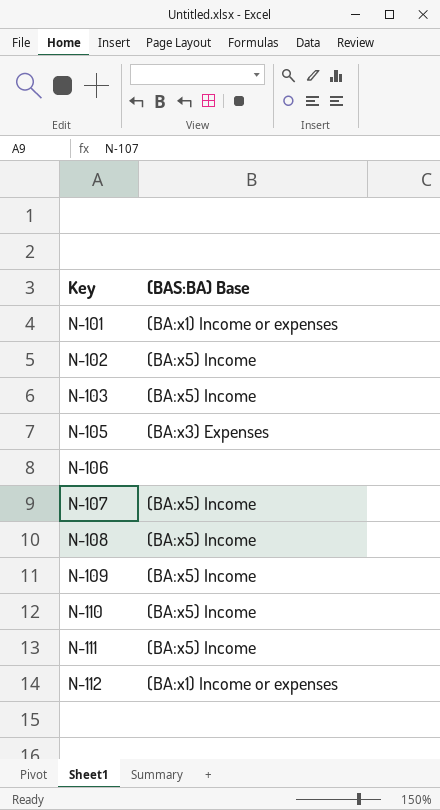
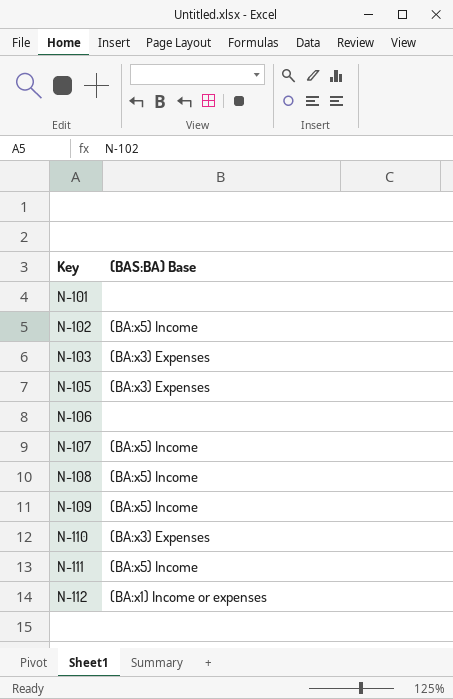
N-101 | (BAS:BA) Base: (BA:x1) Income or expenses -> none
N-103 | (BAS:BA) Base: (BA:x5) Income -> (BA:x3) Expenses
N-110 | (BAS:BA) Base: (BA:x5) Income -> (BA:x3) Expenses

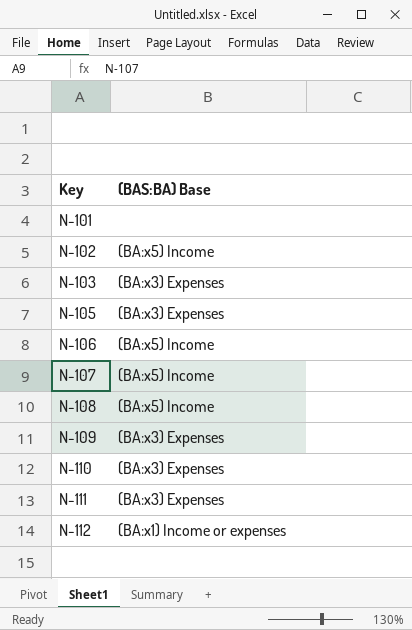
N-106 | (BAS:BA) Base: none -> (BA:x5) Income
N-109 | (BAS:BA) Base: (BA:x5) Income -> (BA:x3) Expenses
N-111 | (BAS:BA) Base: (BA:x5) Income -> (BA:x3) Expenses

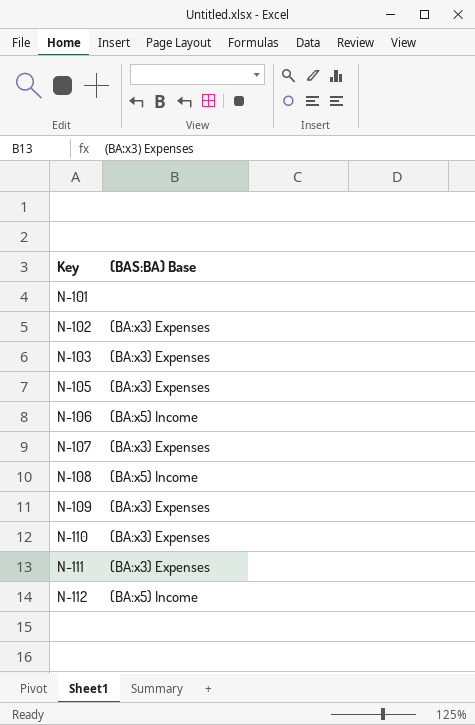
N-102 | (BAS:BA) Base: (BA:x5) Income -> (BA:x3) Expenses
N-107 | (BAS:BA) Base: (BA:x5) Income -> (BA:x3) Expenses
N-112 | (BAS:BA) Base: (BA:x1) Income or expenses -> (BA:x5) Income

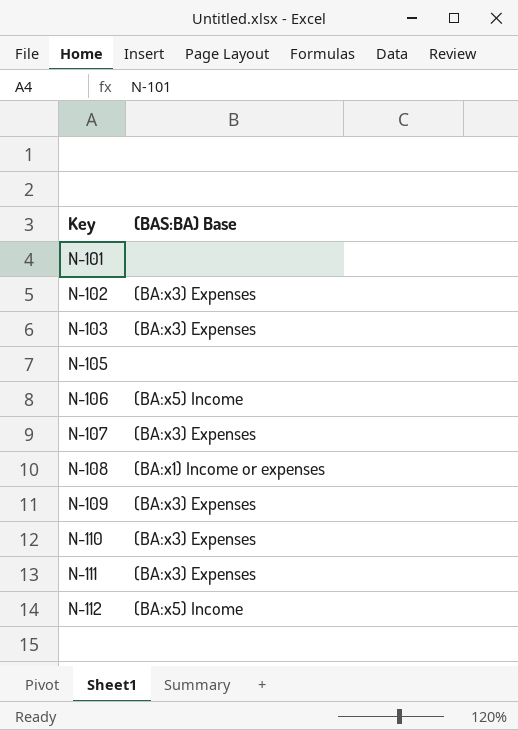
N-105 | (BAS:BA) Base: (BA:x3) Expenses -> none
N-108 | (BAS:BA) Base: (BA:x5) Income -> (BA:x1) Income or expenses

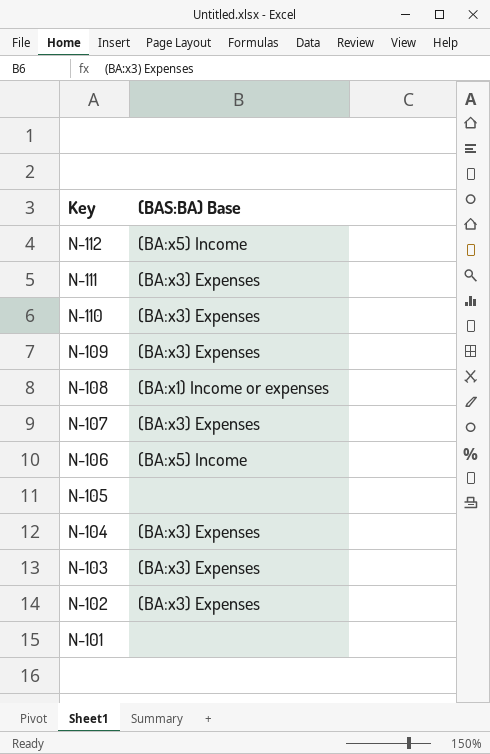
row order: Key ascending -> Key descending
row N-104: none -> (BA:x3) Expenses

